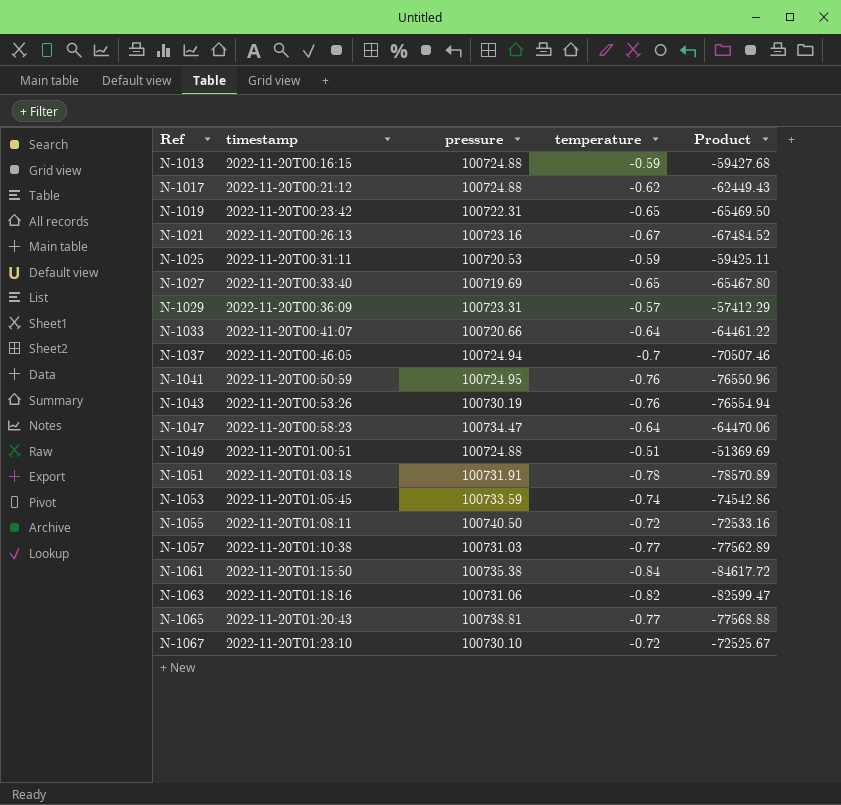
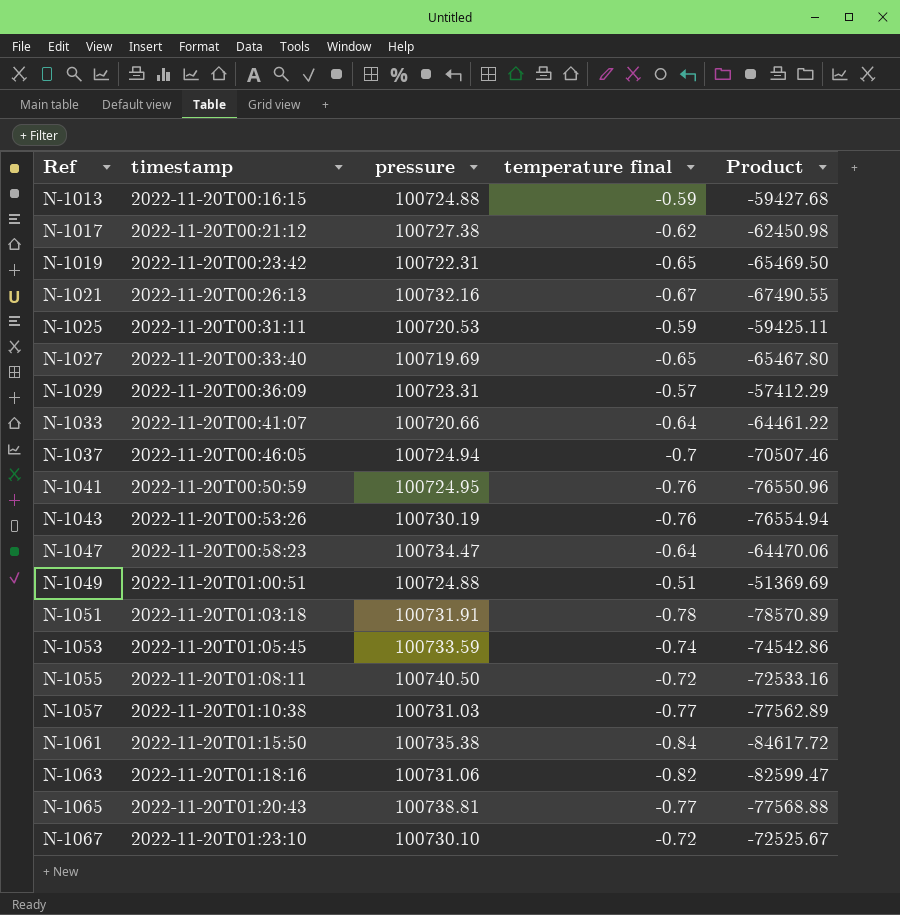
column name: temperature -> temperature final
N-1017 | pressure: 100724.88 -> 100727.38
N-1017 | Product: -62449.43 -> -62450.98
N-1021 | pressure: 100723.16 -> 100732.16
N-1021 | Product: -67484.52 -> -67490.55

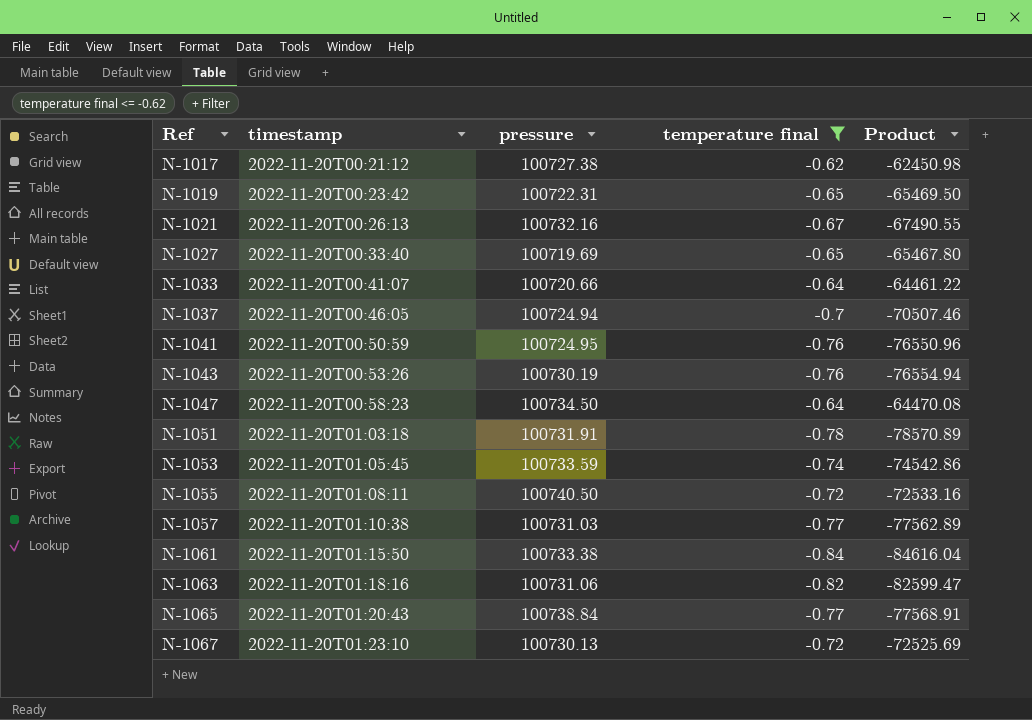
filter: none -> temperature final <= -0.62
N-1047 | pressure: 100734.47 -> 100734.50
N-1047 | Product: -64470.06 -> -64470.08
N-1061 | pressure: 100735.38 -> 100733.38
N-1061 | Product: -84617.72 -> -84616.04
N-1065 | pressure: 100738.81 -> 100738.84
N-1065 | Product: -77568.88 -> -77568.91
N-1067 | pressure: 100730.10 -> 100730.13
N-1067 | Product: -72525.67 -> -72525.69

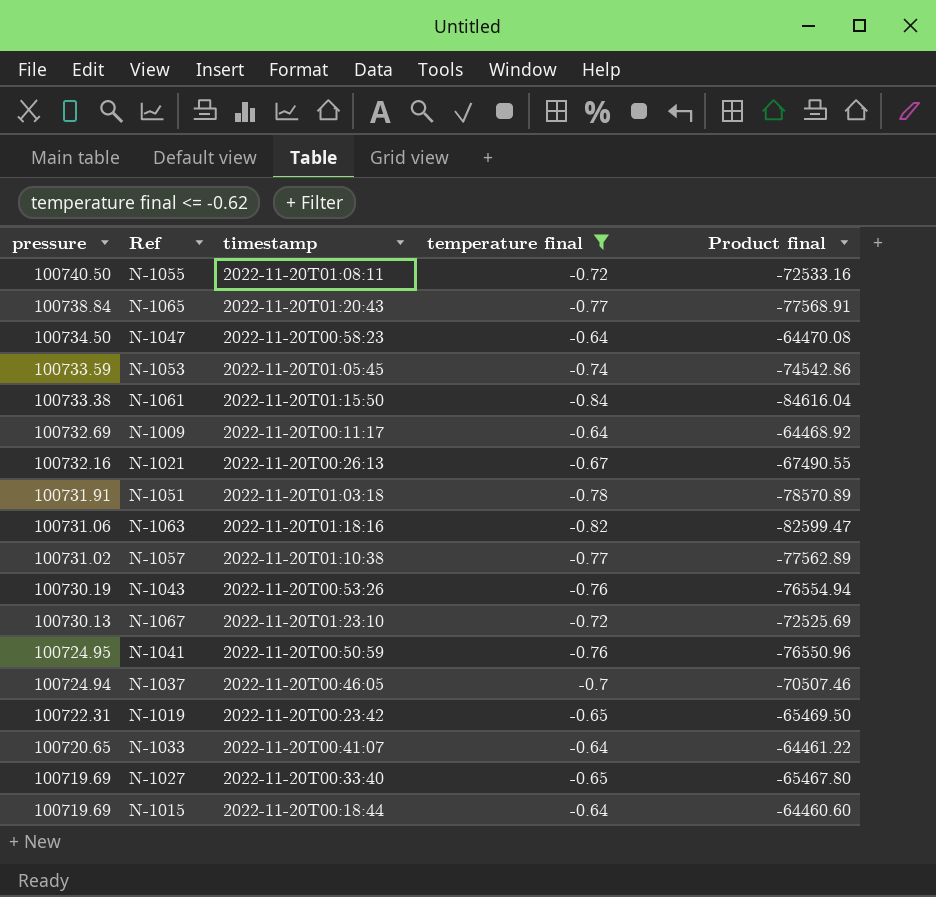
row order: Ref ascending -> pressure descending
column pressure | position: 3 -> 1
column name: Product -> Product final
row N-1017: 2022-11-20T00:21:12 | 100727.38 | -0.62 | -62450.98 -> none
row N-1009: none -> 100732.69 | 2022-11-20T00:11:17 | -0.64 | -64468.92
N-1057 | pressure: 100731.03 -> 100731.02
N-1033 | pressure: 100720.66 -> 100720.65
row N-1015: none -> 100719.69 | 2022-11-20T00:18:44 | -0.64 | -64460.60

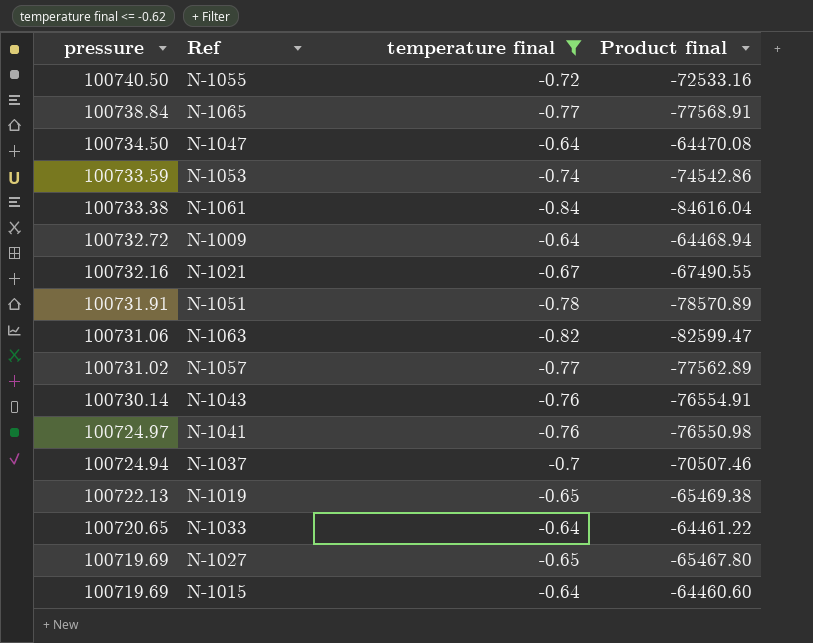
column timestamp | position: 3 -> none
row N-1067: 100730.13 | 2022-11-20T01:23:10 | -0.72 | -72525.69 -> none
N-1009 | pressure: 100732.69 -> 100732.72
N-1009 | Product final: -64468.92 -> -64468.94
N-1043 | pressure: 100730.19 -> 100730.14
N-1043 | Product final: -76554.94 -> -76554.91
N-1041 | pressure: 100724.95 -> 100724.97
N-1041 | Product final: -76550.96 -> -76550.98
N-1019 | pressure: 100722.31 -> 100722.13
N-1019 | Product final: -65469.50 -> -65469.38

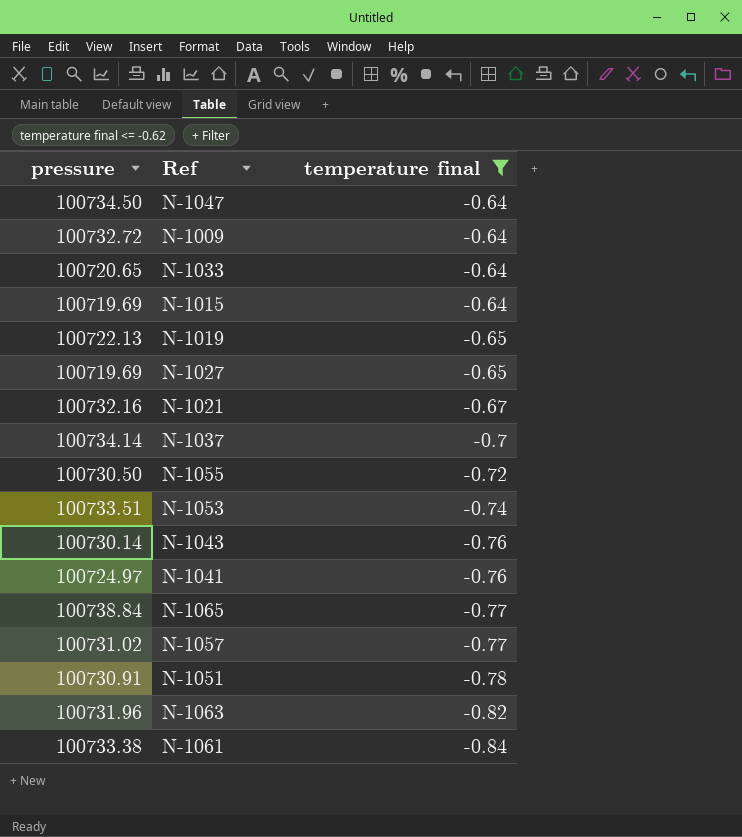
row order: pressure descending -> temperature final descending
column Product final | formula: [pressure] * [temperature final] -> none
N-1037 | pressure: 100724.94 -> 100734.14
N-1055 | pressure: 100740.50 -> 100730.50
N-1053 | pressure: 100733.59 -> 100733.51
N-1051 | pressure: 100731.91 -> 100730.91
N-1063 | pressure: 100731.06 -> 100731.96

